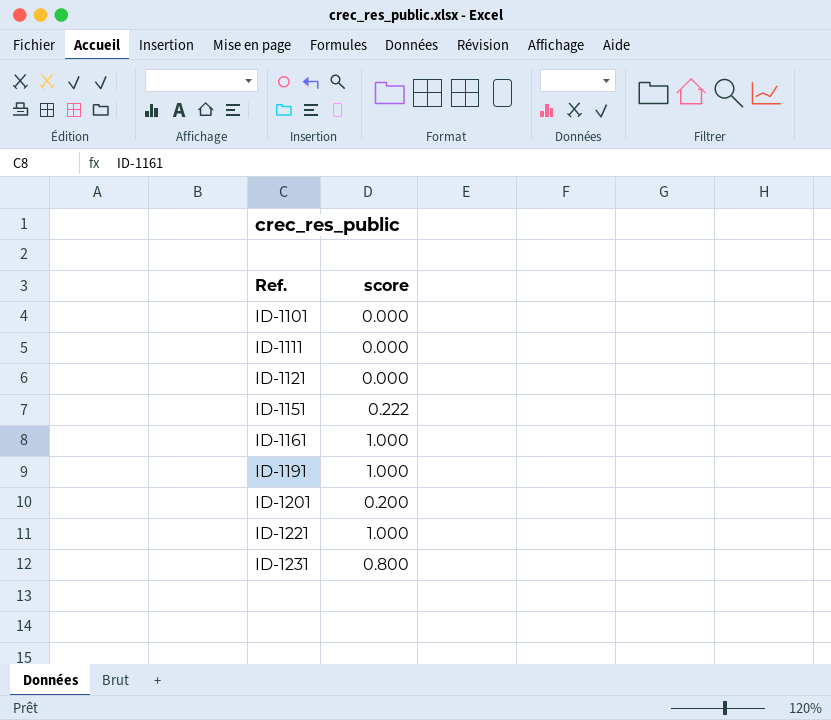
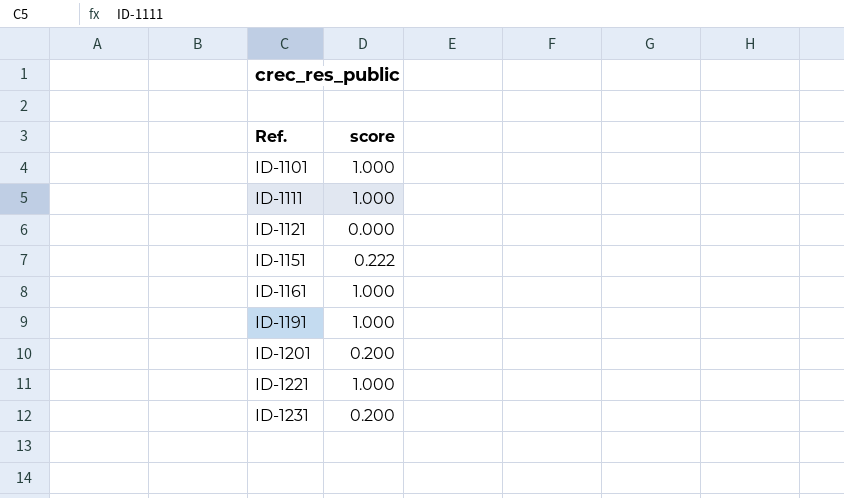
ID-1101 | score: 0.000 -> 1.000
ID-1111 | score: 0.000 -> 1.000
ID-1231 | score: 0.800 -> 0.200

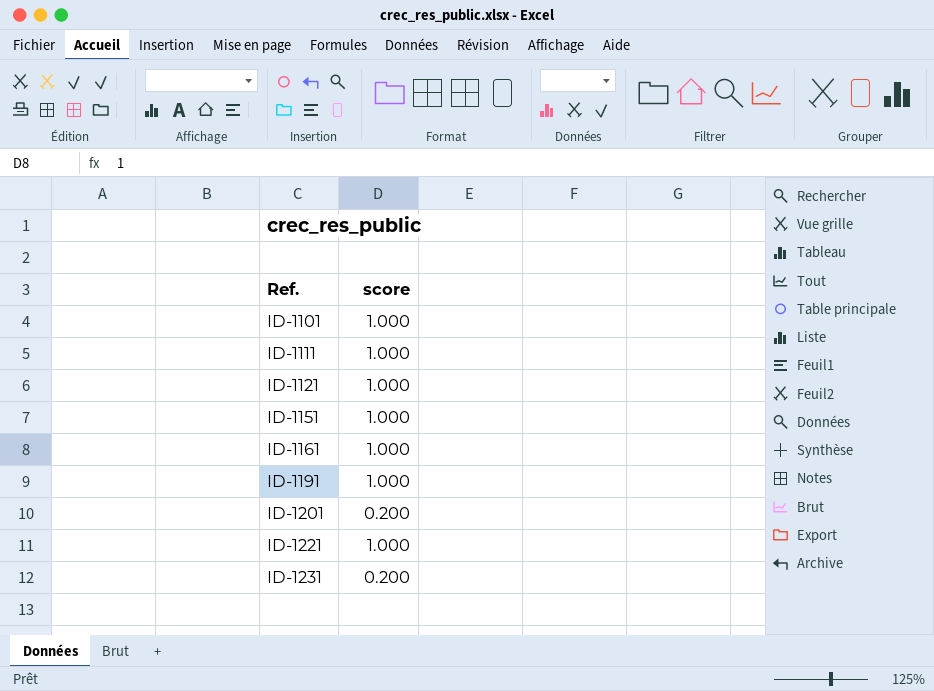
ID-1121 | score: 0.000 -> 1.000
ID-1151 | score: 0.222 -> 1.000

